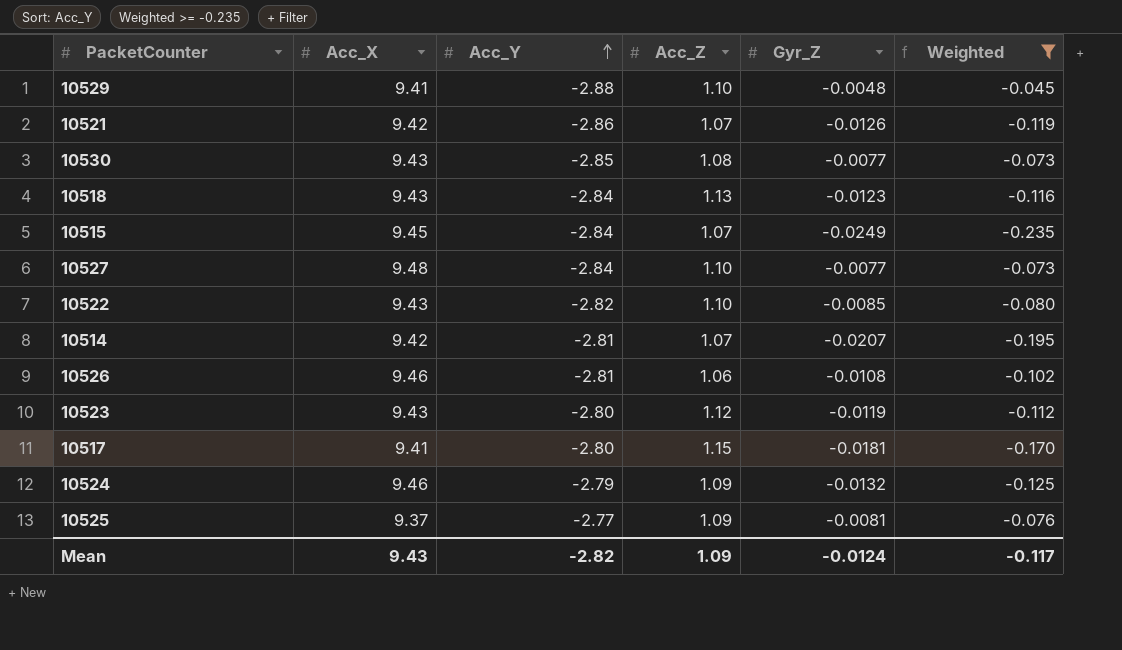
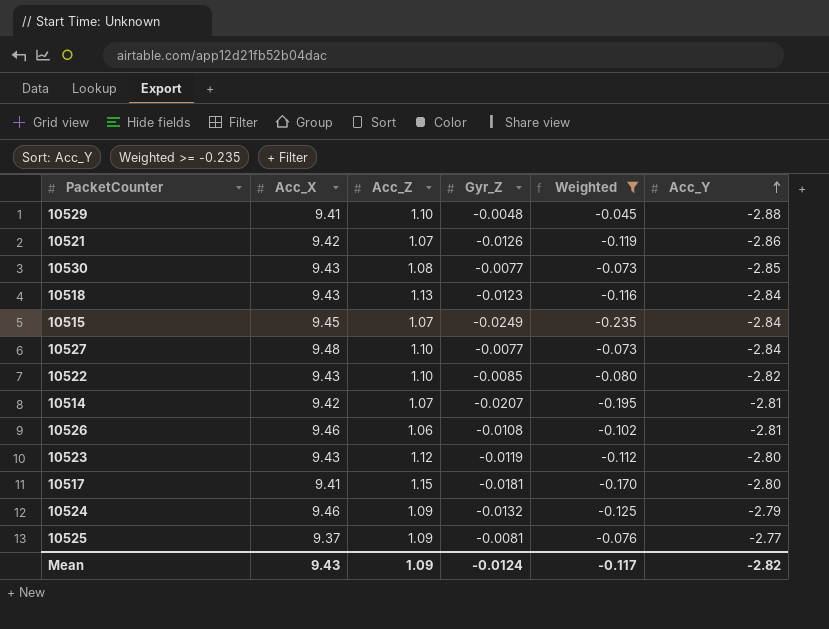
column Acc_Y | position: 3 -> 6

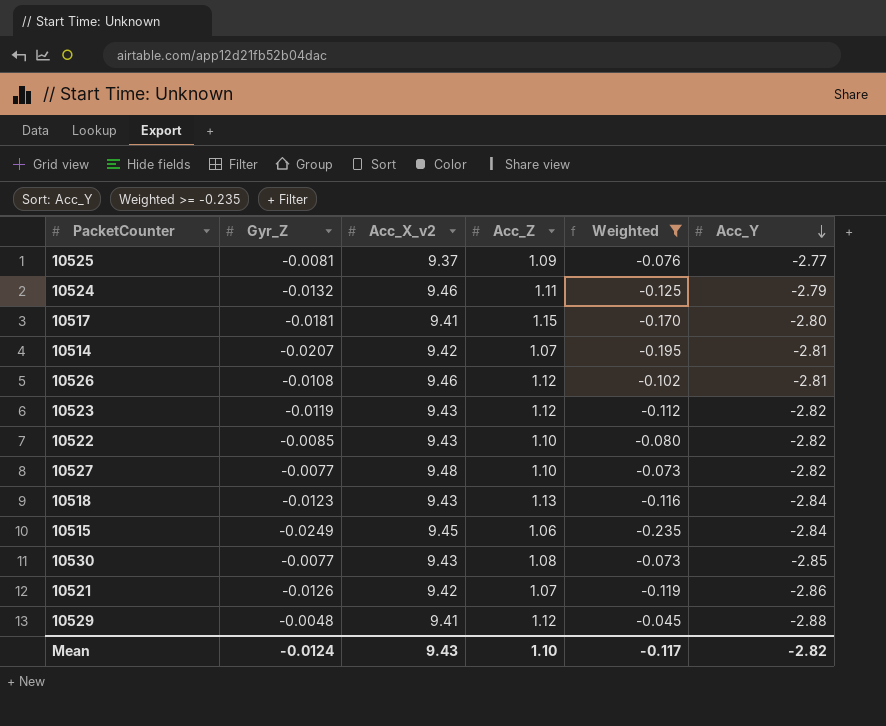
row order: Acc_Y ascending -> Acc_Y descending
column Gyr_Z | position: 4 -> 2
column name: Acc_X -> Acc_X_v2
10524 | Acc_Z: 1.09 -> 1.11
10526 | Acc_Z: 1.06 -> 1.12
10523 | Acc_Y: -2.80 -> -2.82
10527 | Acc_Y: -2.84 -> -2.82
10515 | Acc_Z: 1.07 -> 1.06
10529 | Acc_Z: 1.10 -> 1.12
Mean | Acc_Z: 1.09 -> 1.10

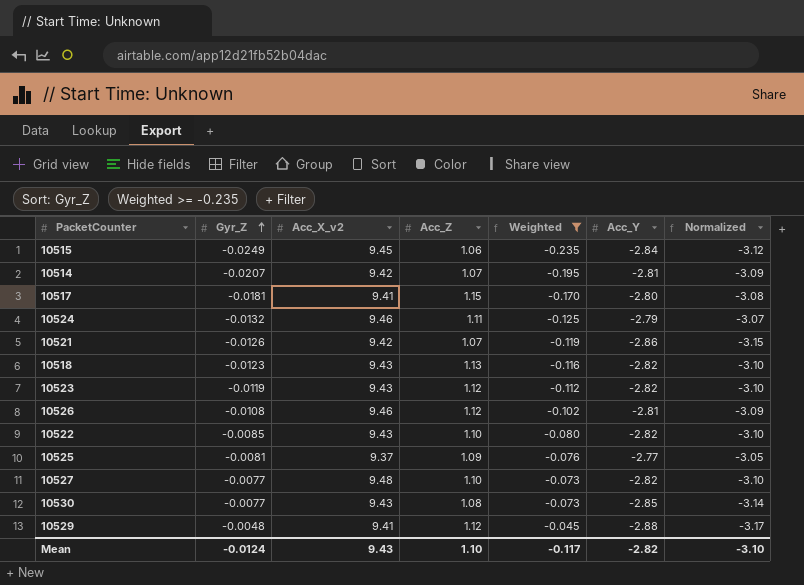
row order: Acc_Y descending -> Gyr_Z ascending
column Normalized | formula: none -> [Acc_Y] * 1.1
10518 | Acc_Y: -2.84 -> -2.82

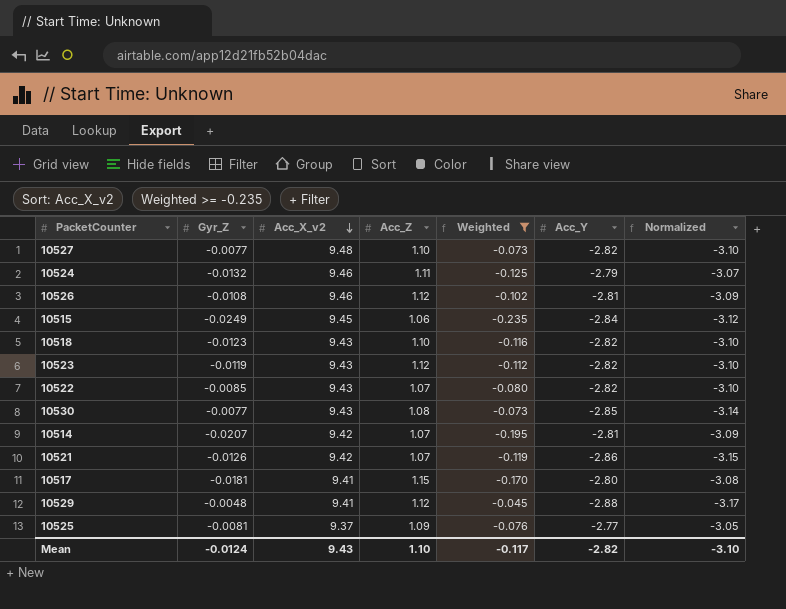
row order: Gyr_Z ascending -> Acc_X_v2 descending
10518 | Acc_Z: 1.13 -> 1.10
10522 | Acc_Z: 1.10 -> 1.07

